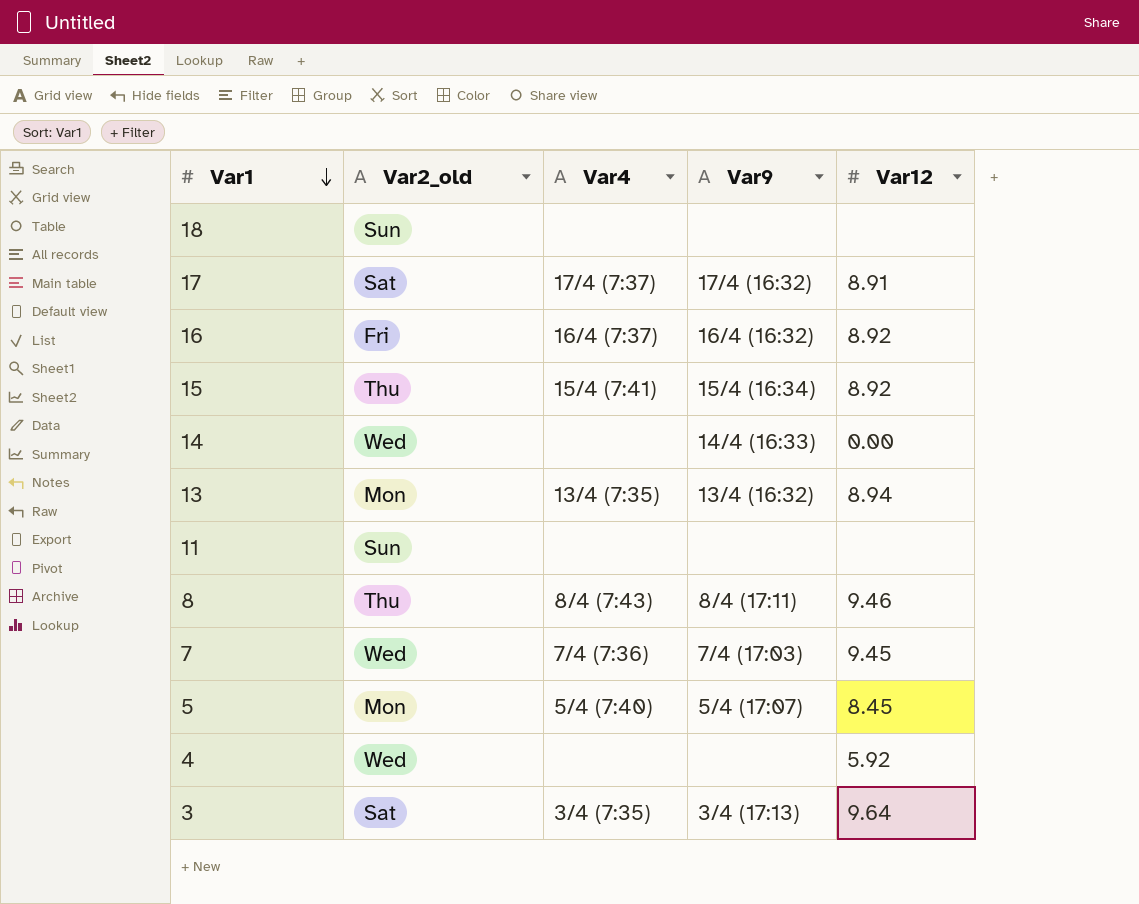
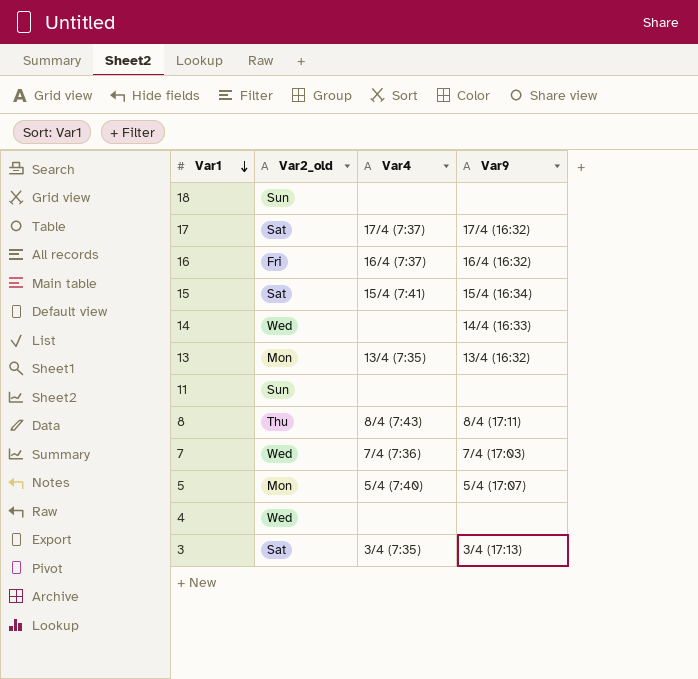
column Var12 | position: 5 -> none
15 | Var2_old: Thu -> Sat

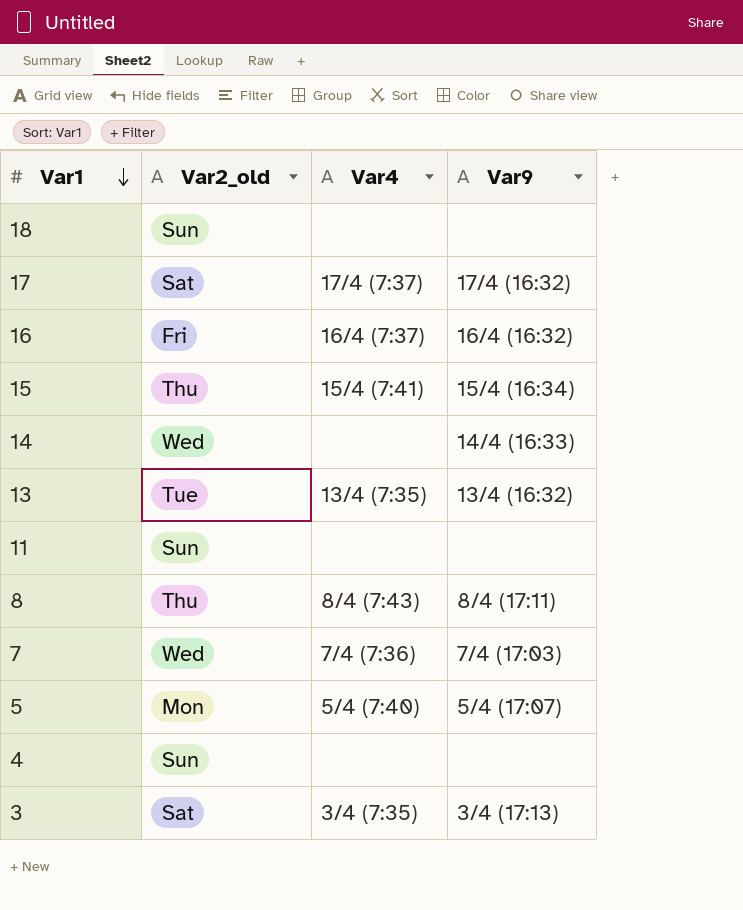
15 | Var2_old: Sat -> Thu
13 | Var2_old: Mon -> Tue
4 | Var2_old: Wed -> Sun

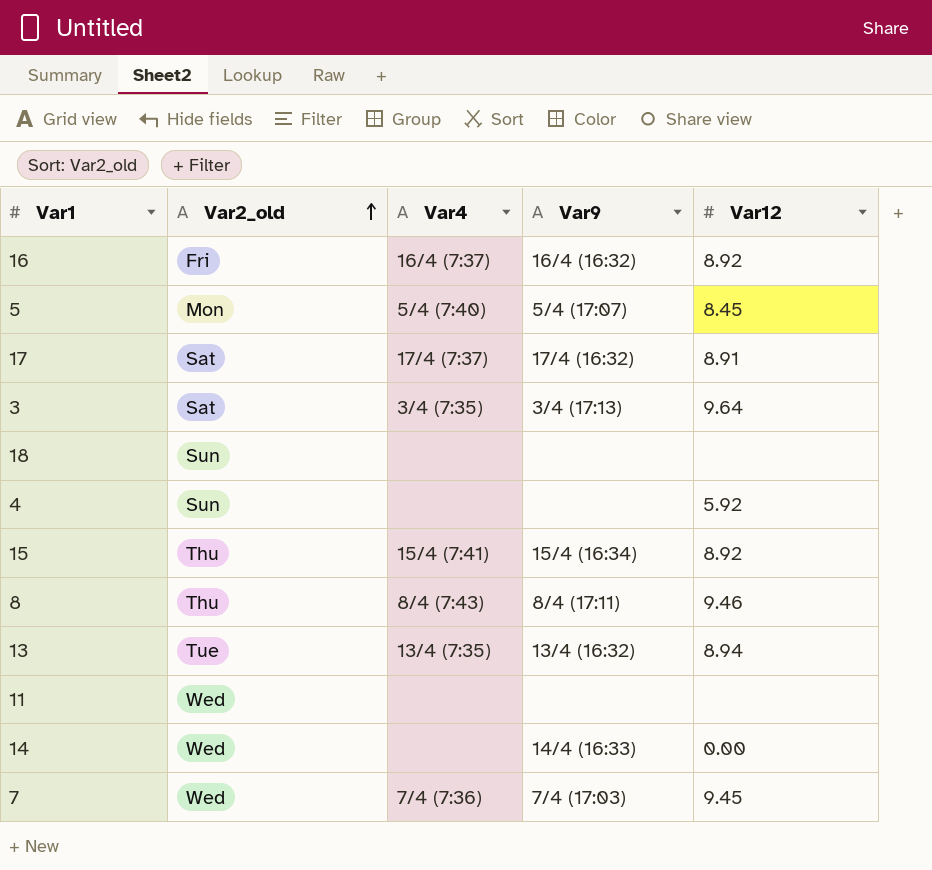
row order: Var1 descending -> Var2_old ascending
column Var12 | position: none -> 5
11 | Var2_old: Sun -> Wed

